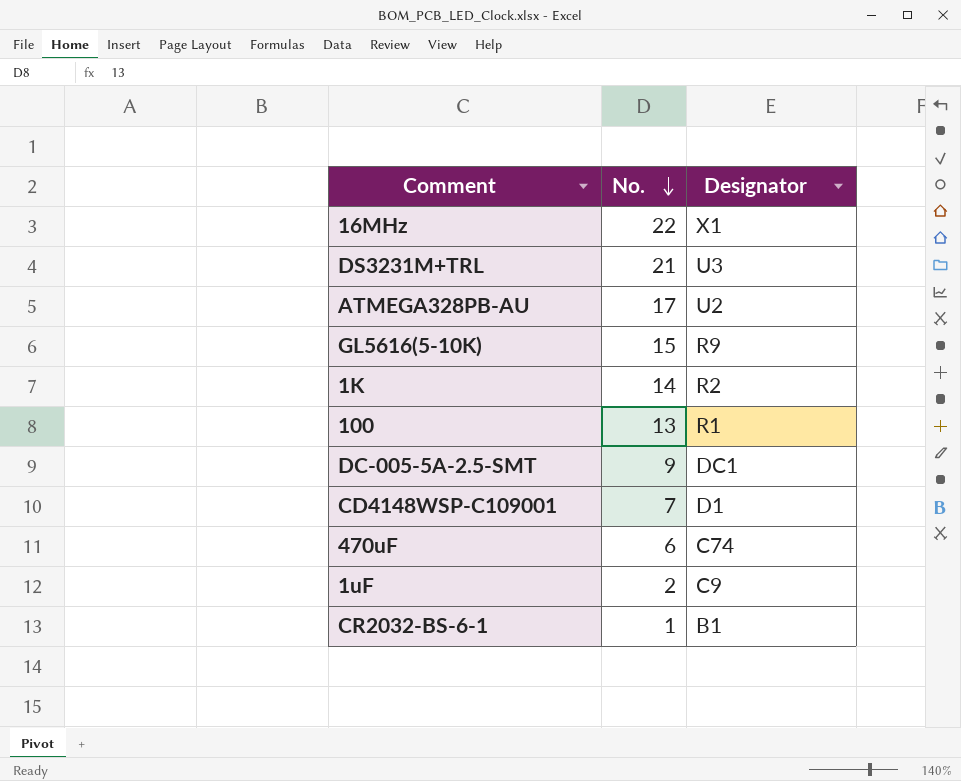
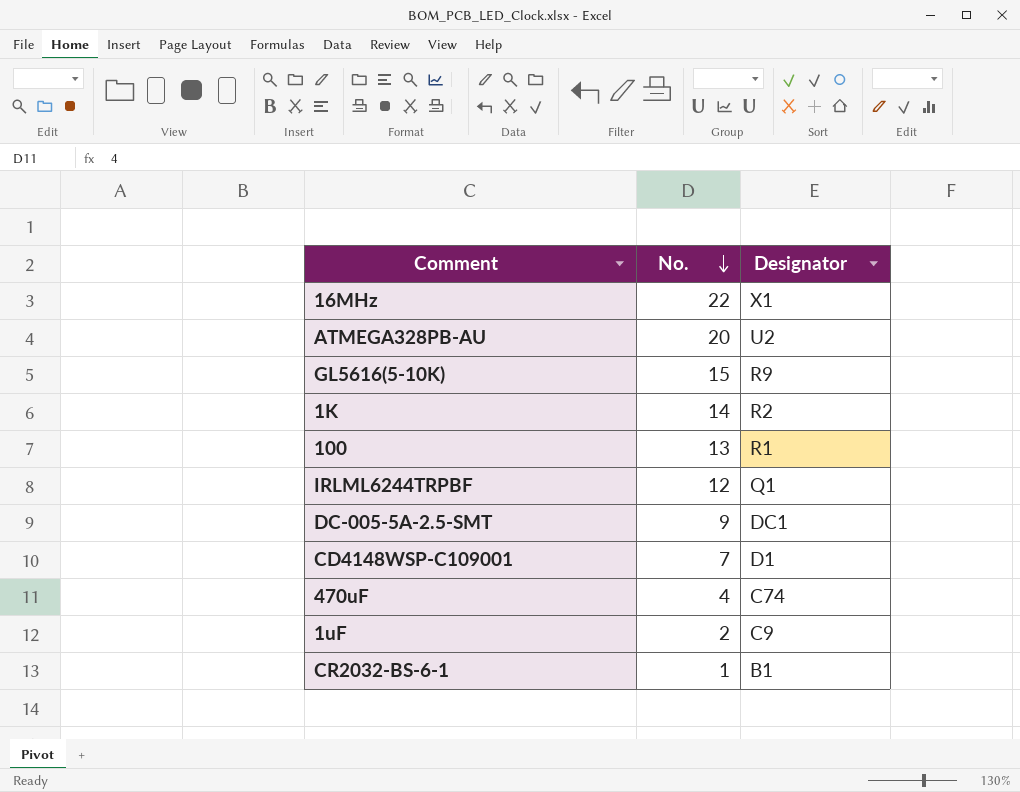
row DS3231M+TRL: 21 | U3 -> none
ATMEGA328PB-AU | No.: 17 -> 20
row IRLML6244TRPBF: none -> 12 | Q1
470uF | No.: 6 -> 4

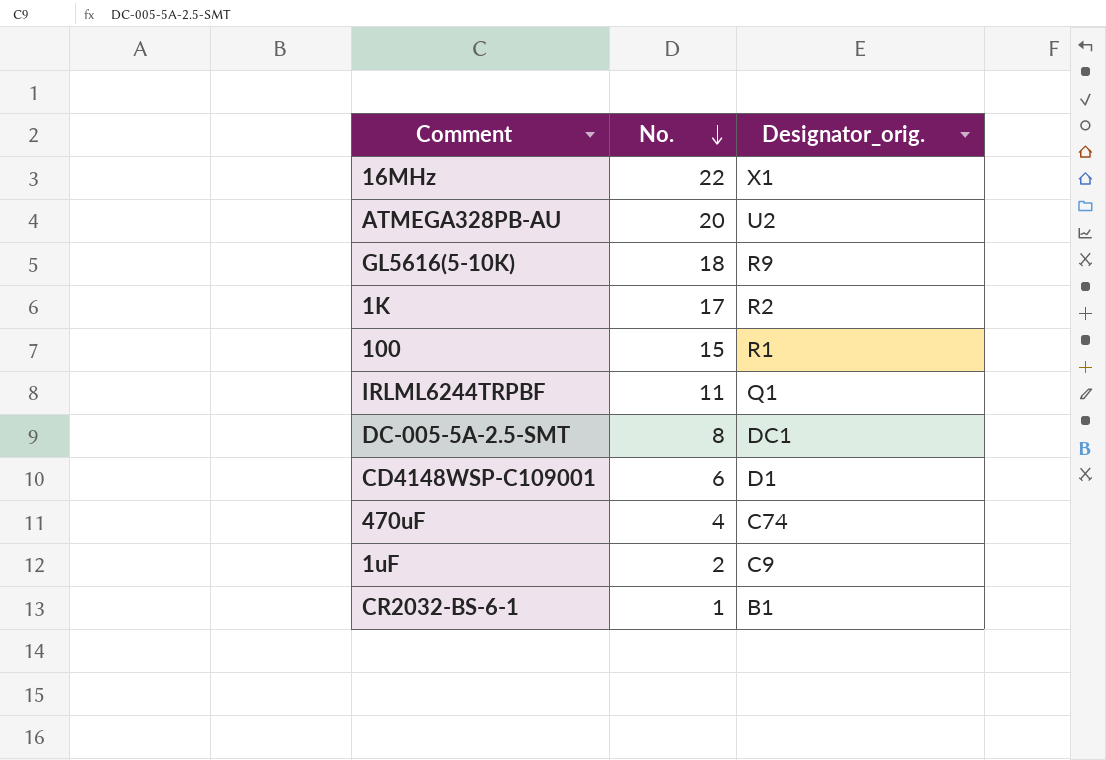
column name: Designator -> Designator_orig.
GL5616(5-10K) | No.: 15 -> 18
1K | No.: 14 -> 17
100 | No.: 13 -> 15
IRLML6244TRPBF | No.: 12 -> 11
DC-005-5A-2.5-SMT | No.: 9 -> 8
CD4148WSP-C109001 | No.: 7 -> 6

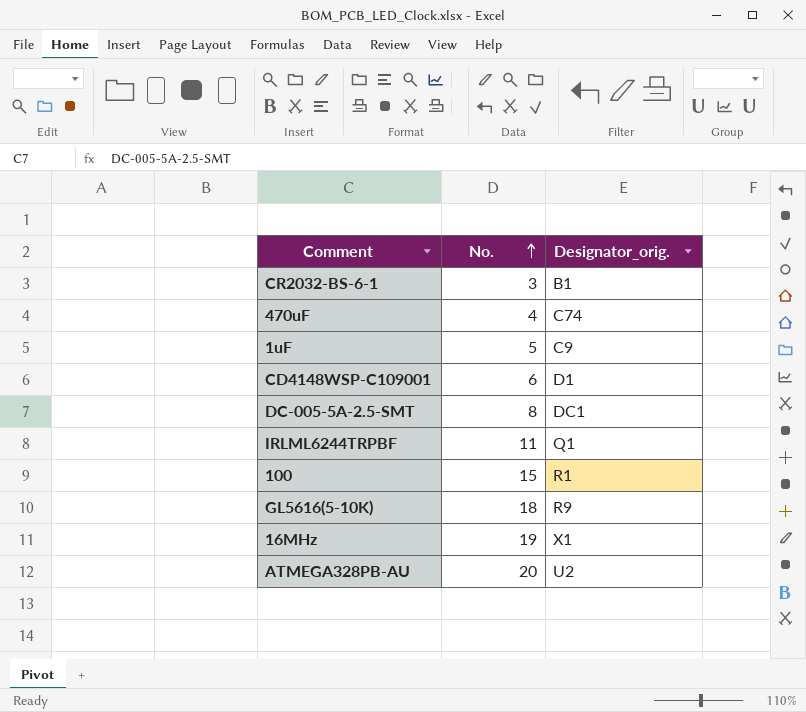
row order: No. descending -> No. ascending
row 1K: 17 | R2 -> none
CR2032-BS-6-1 | No.: 1 -> 3
1uF | No.: 2 -> 5
16MHz | No.: 22 -> 19

